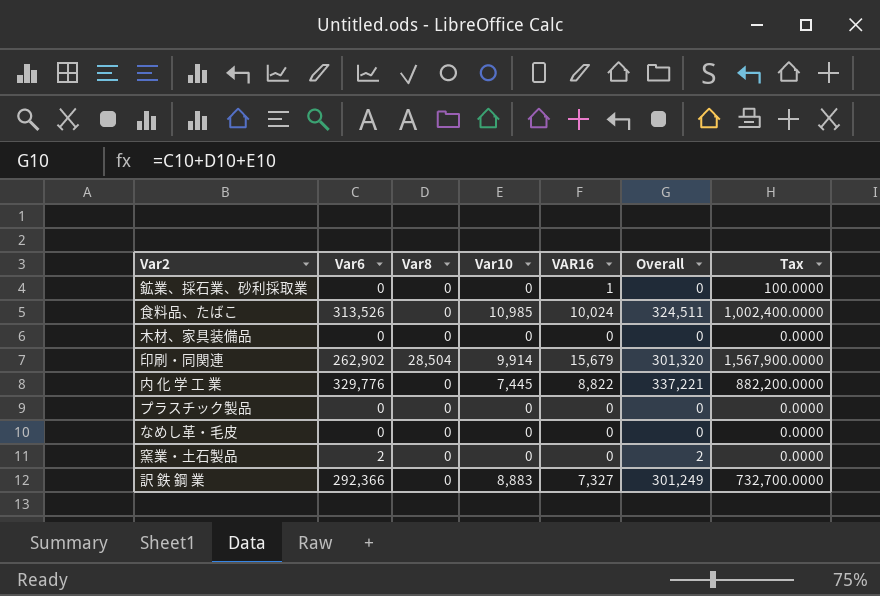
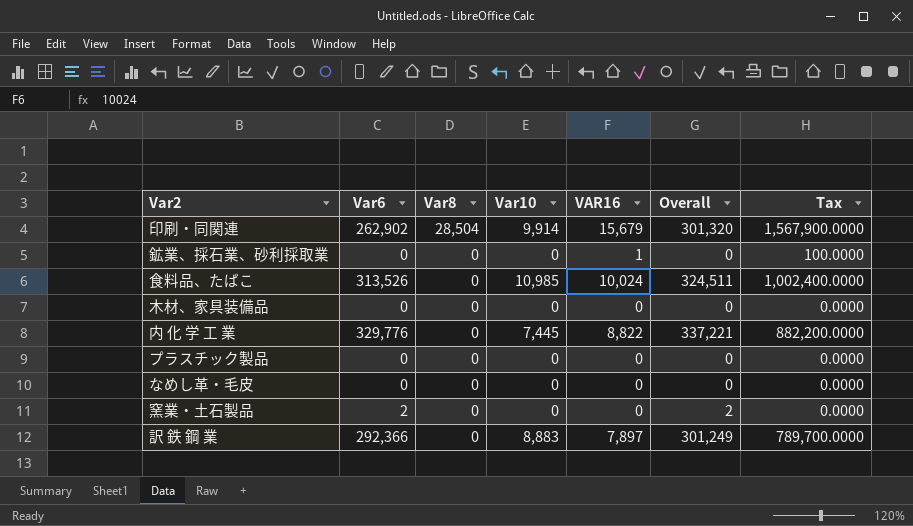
row order: none -> Var8 descending
訳 鉄 鋼 業 | VAR16: 7,327 -> 7,897
訳 鉄 鋼 業 | Tax: 732,700.0000 -> 789,700.0000

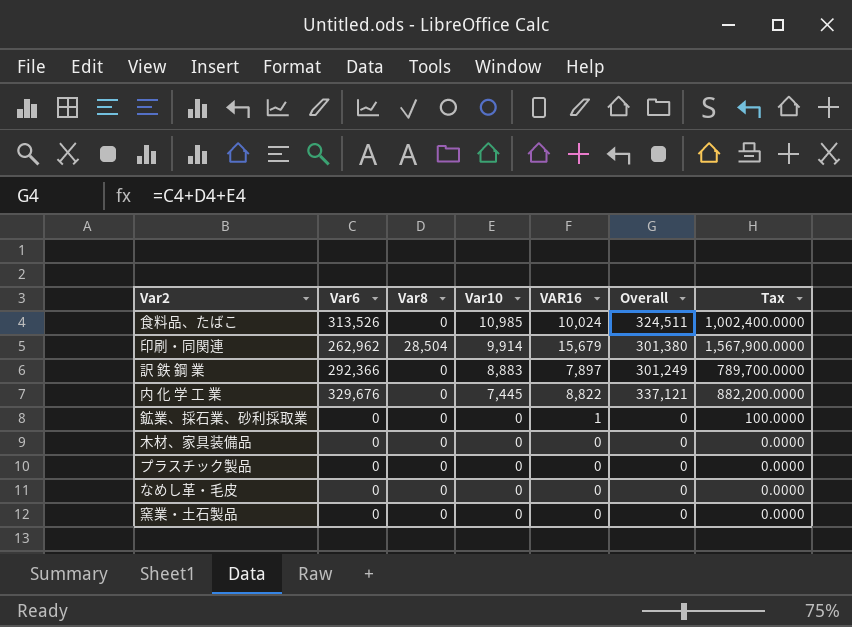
row order: Var8 descending -> Var10 descending
印刷・同関連 | Var6: 262,902 -> 262,962
印刷・同関連 | Overall: 301,320 -> 301,380
内 化 学 工 業 | Var6: 329,776 -> 329,676
内 化 学 工 業 | Overall: 337,221 -> 337,121
窯業・土石製品 | Var6: 2 -> 0
窯業・土石製品 | Overall: 2 -> 0

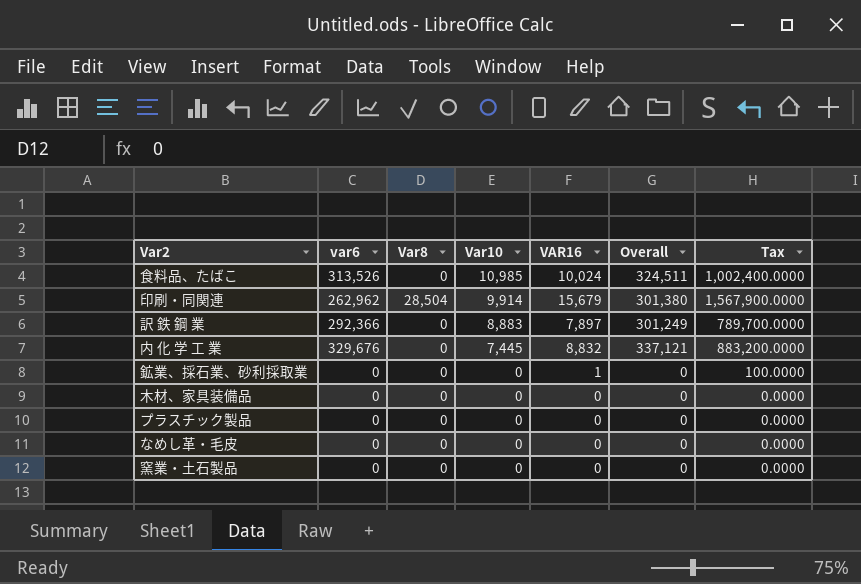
column name: Var6 -> var6
内 化 学 工 業 | VAR16: 8,822 -> 8,832
内 化 学 工 業 | Tax: 882,200.0000 -> 883,200.0000

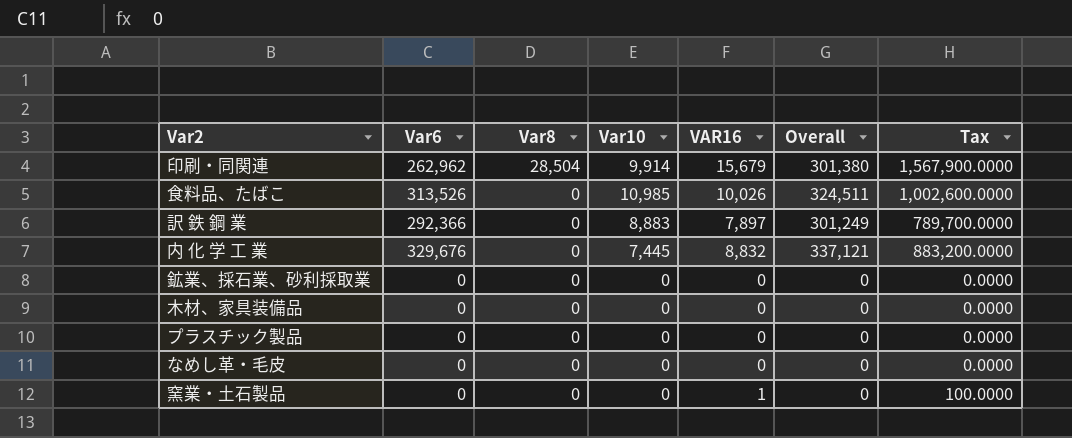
row order: Var10 descending -> Var8 descending
column name: var6 -> Var6
食料品、たばこ | VAR16: 10,024 -> 10,026
食料品、たばこ | Tax: 1,002,400.0000 -> 1,002,600.0000
鉱業、採石業、砂利採取業 | VAR16: 1 -> 0
鉱業、採石業、砂利採取業 | Tax: 100.0000 -> 0.0000
窯業・土石製品 | VAR16: 0 -> 1
窯業・土石製品 | Tax: 0.0000 -> 100.0000

